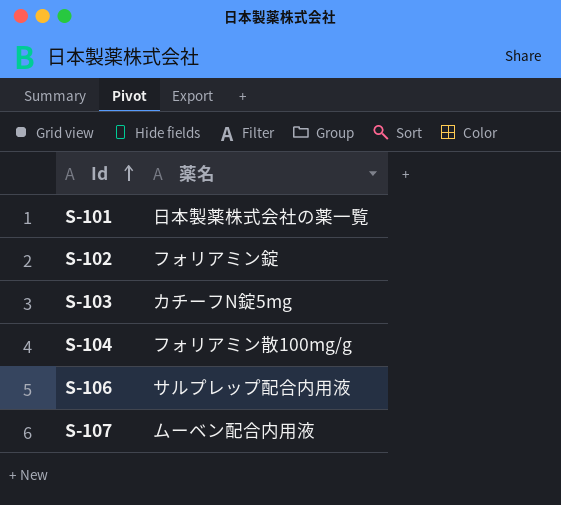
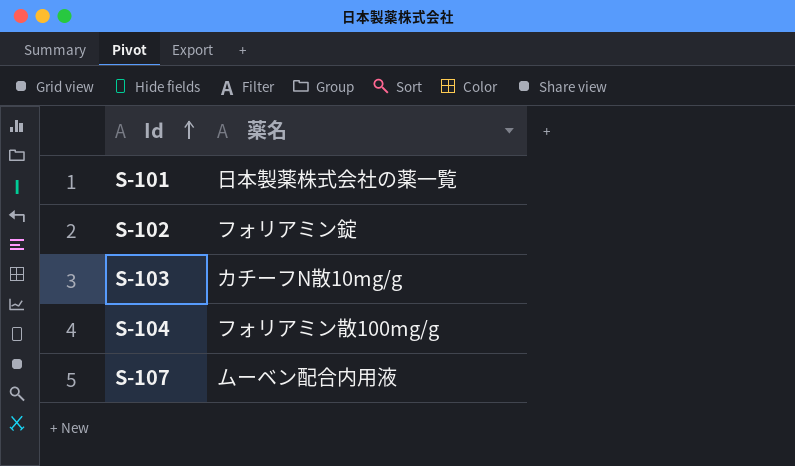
row S-106: サルプレップ配合内用液 -> none
S-103 | 薬名: カチーフN錠5mg -> カチーフN散10mg/g

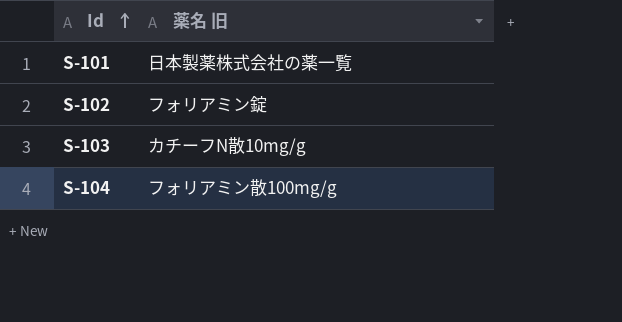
column name: 薬名 -> 薬名 旧
row S-107: ムーベン配合内用液 -> none

